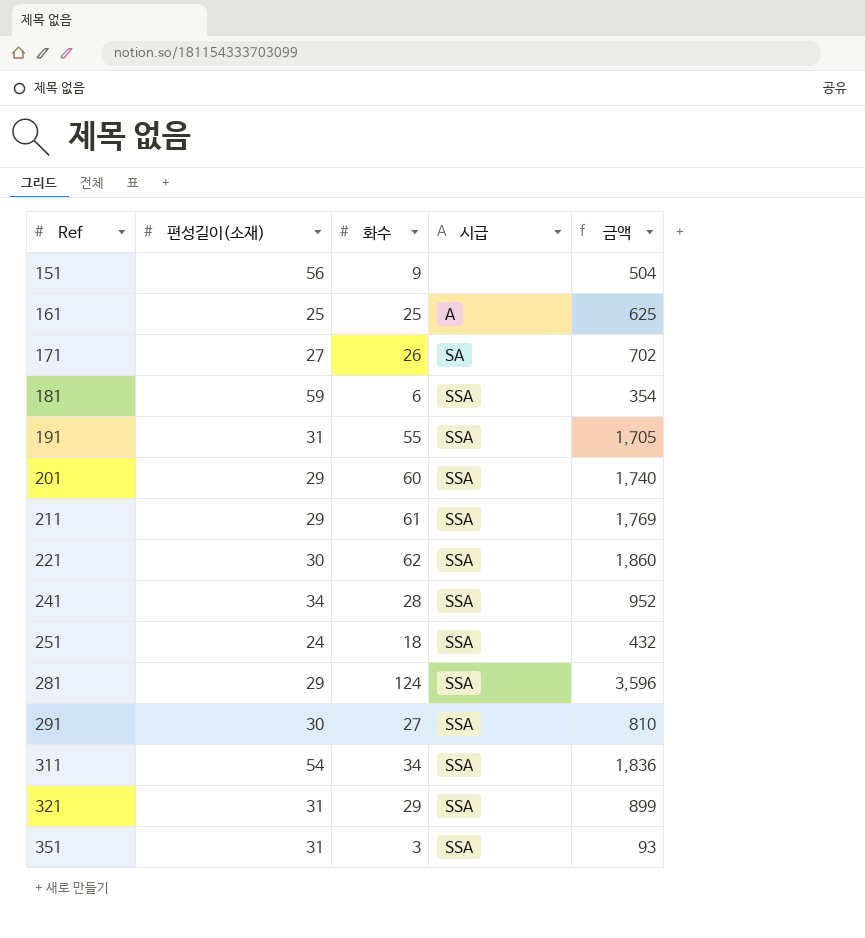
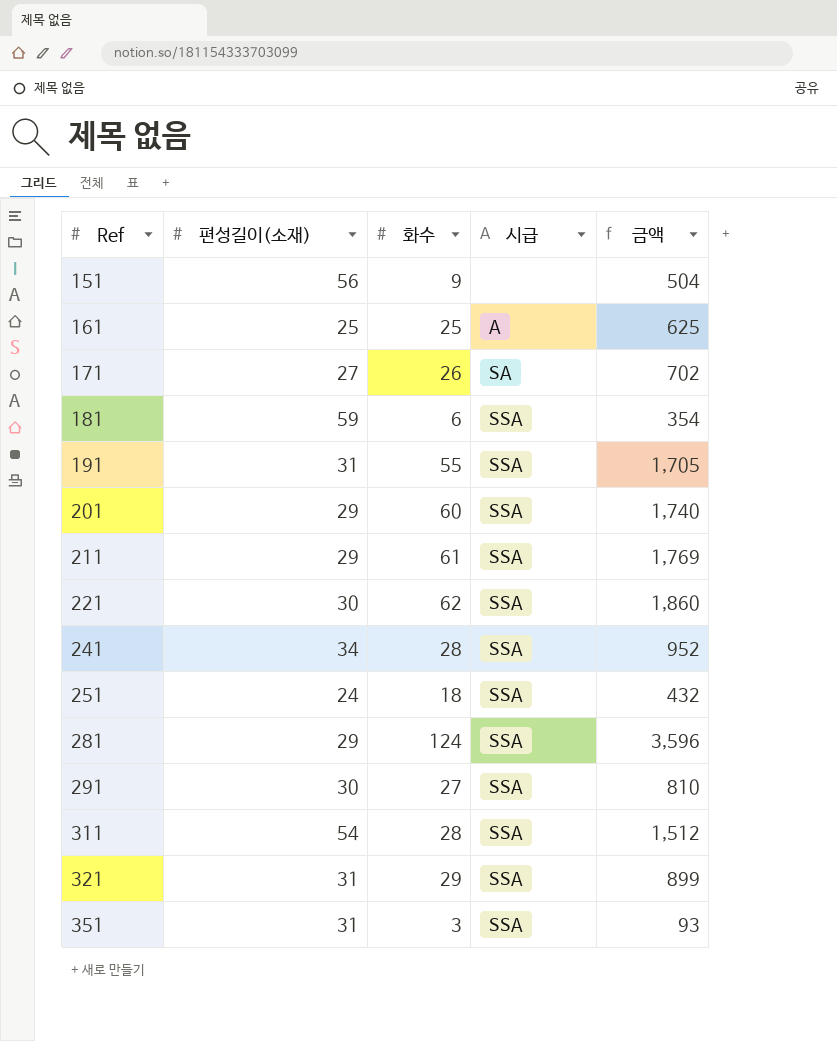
311 | 화수: 34 -> 28
311 | 금액: 1,836 -> 1,512

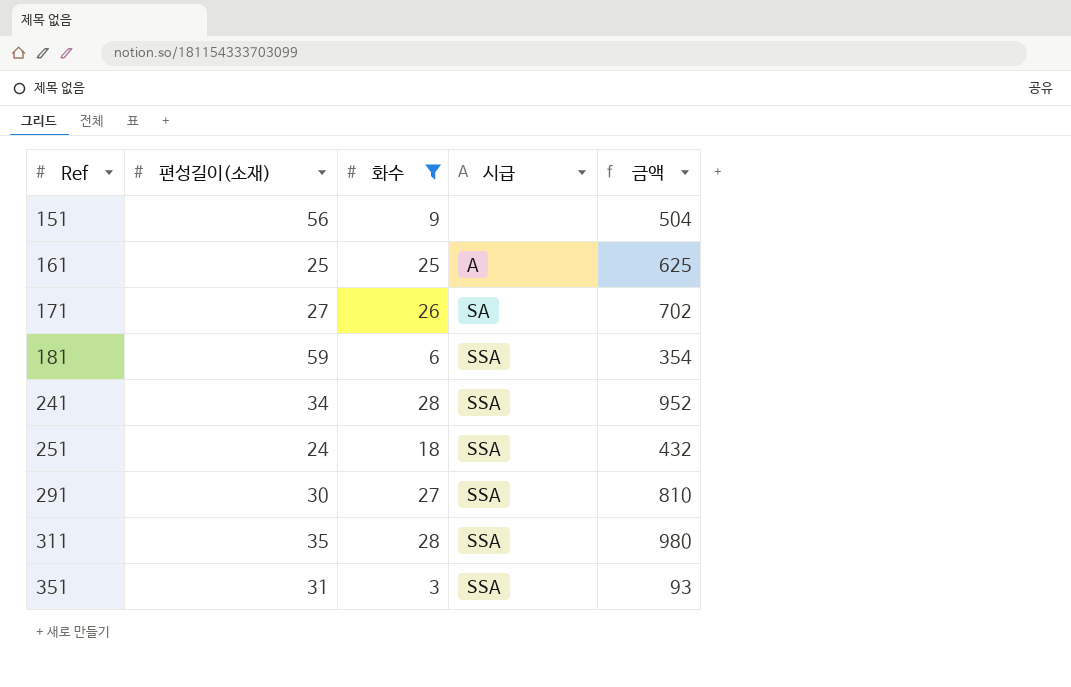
filter: none -> 화수 <= 28
311 | 편성길이(소재): 54 -> 35
311 | 금액: 1,512 -> 980

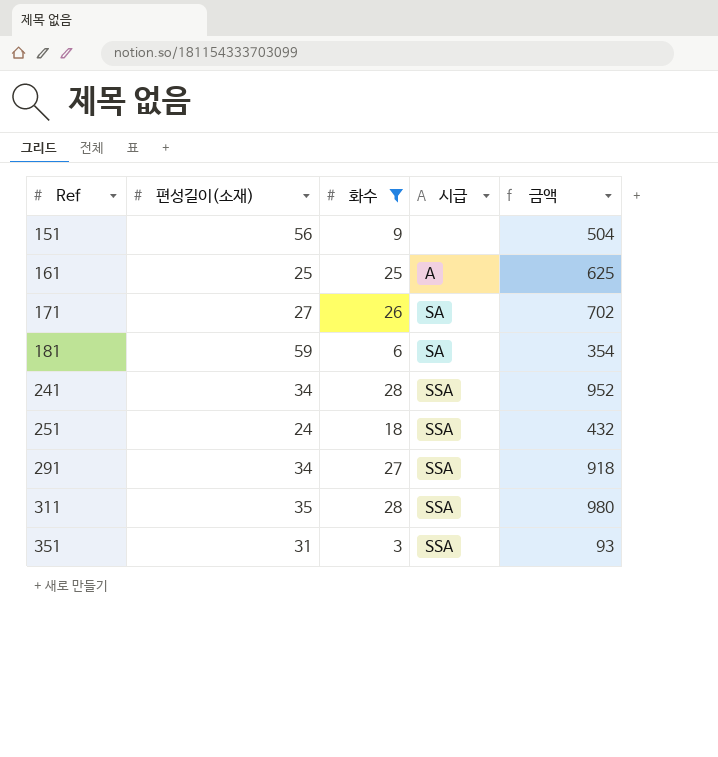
181 | 시급: SSA -> SA
291 | 편성길이(소재): 30 -> 34
291 | 금액: 810 -> 918

